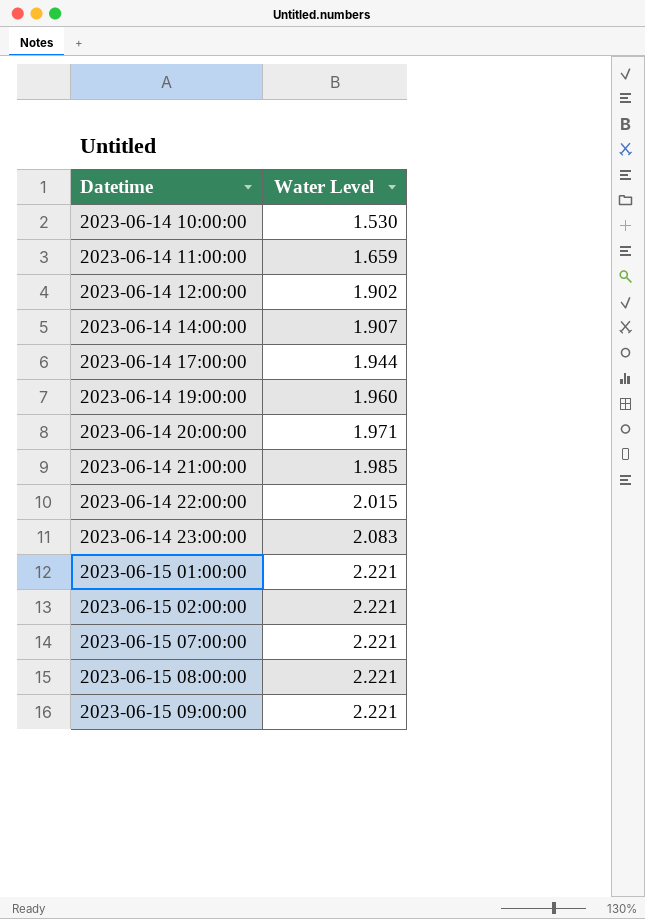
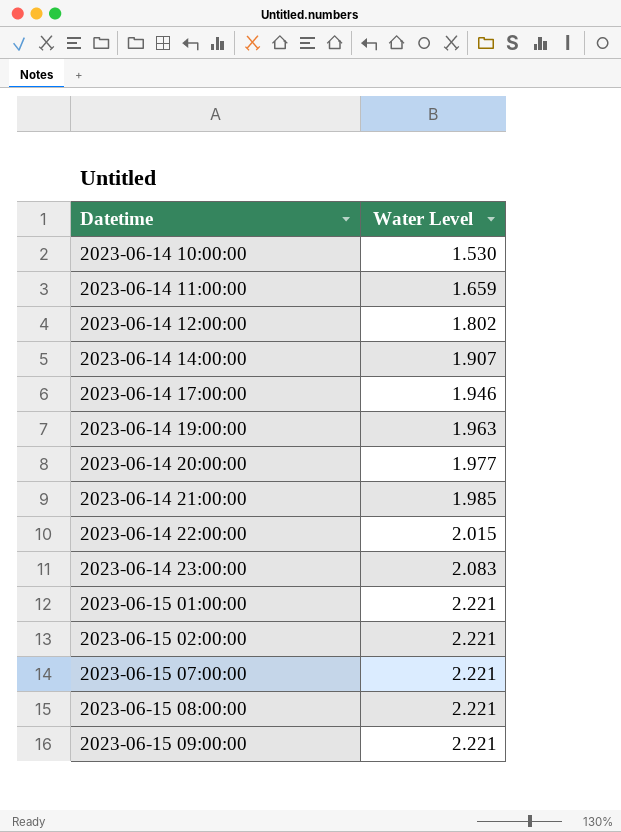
2023-06-14 12:00:00 | Water Level: 1.902 -> 1.802
2023-06-14 17:00:00 | Water Level: 1.944 -> 1.946
2023-06-14 19:00:00 | Water Level: 1.960 -> 1.963
2023-06-14 20:00:00 | Water Level: 1.971 -> 1.977

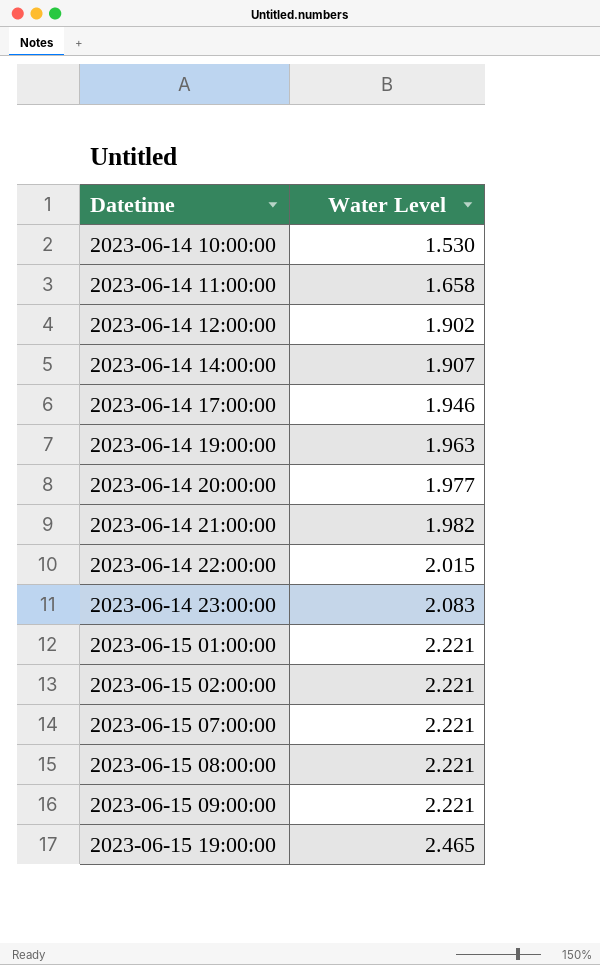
2023-06-14 11:00:00 | Water Level: 1.659 -> 1.658
2023-06-14 12:00:00 | Water Level: 1.802 -> 1.902
2023-06-14 21:00:00 | Water Level: 1.985 -> 1.982
row 2023-06-15 19:00:00: none -> 2.465

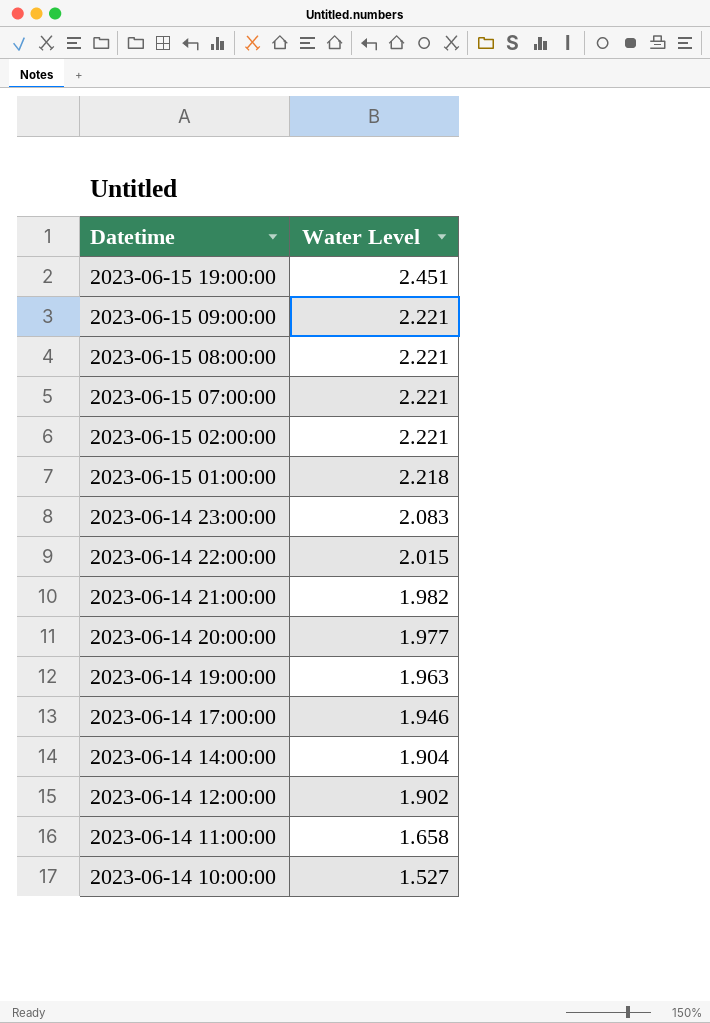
row order: Datetime ascending -> Datetime descending
2023-06-15 19:00:00 | Water Level: 2.465 -> 2.451
2023-06-15 01:00:00 | Water Level: 2.221 -> 2.218
2023-06-14 14:00:00 | Water Level: 1.907 -> 1.904
2023-06-14 10:00:00 | Water Level: 1.530 -> 1.527

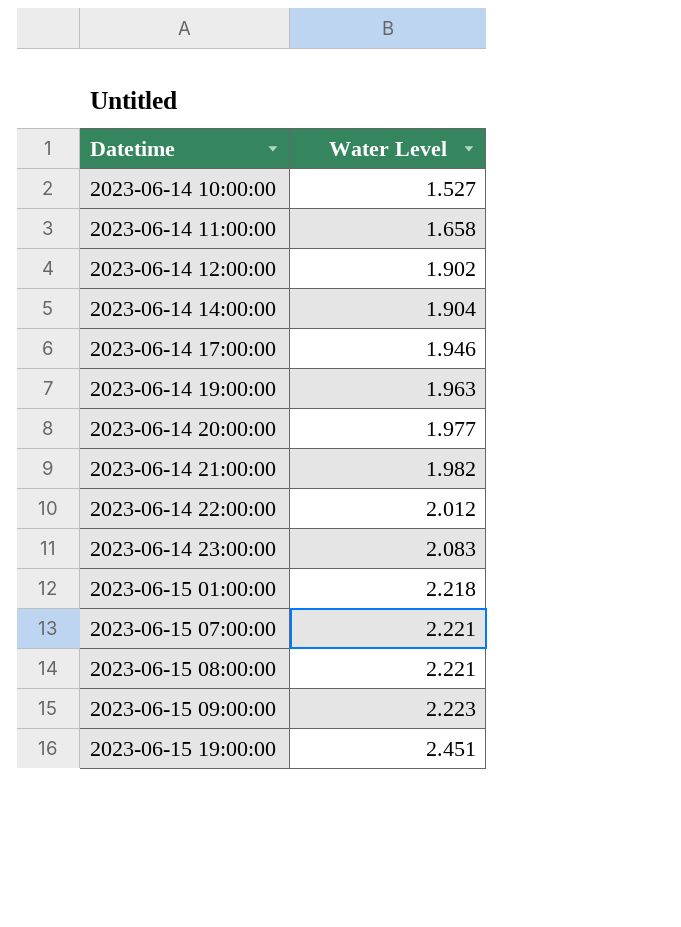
row order: Datetime descending -> Datetime ascending
row 2023-06-15 02:00:00: 2.221 -> none
2023-06-14 22:00:00 | Water Level: 2.015 -> 2.012
2023-06-15 09:00:00 | Water Level: 2.221 -> 2.223

